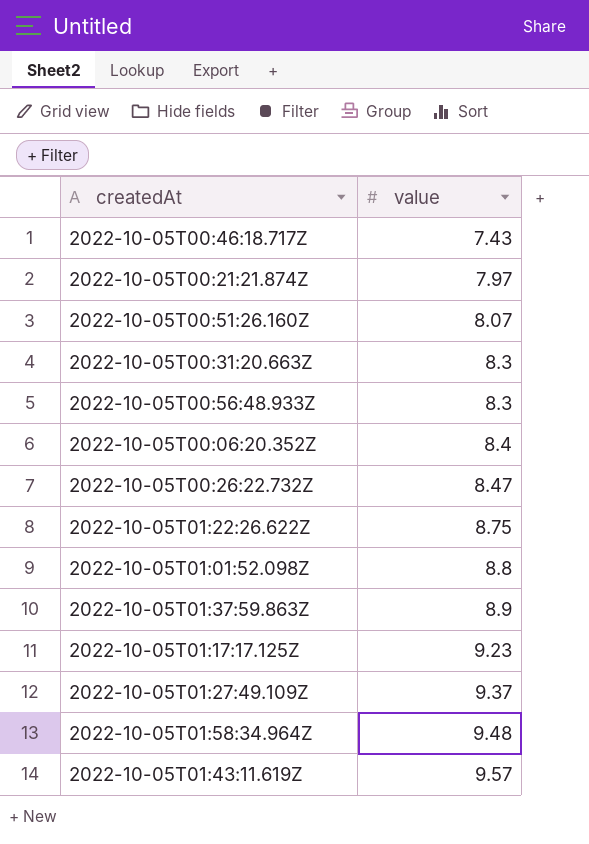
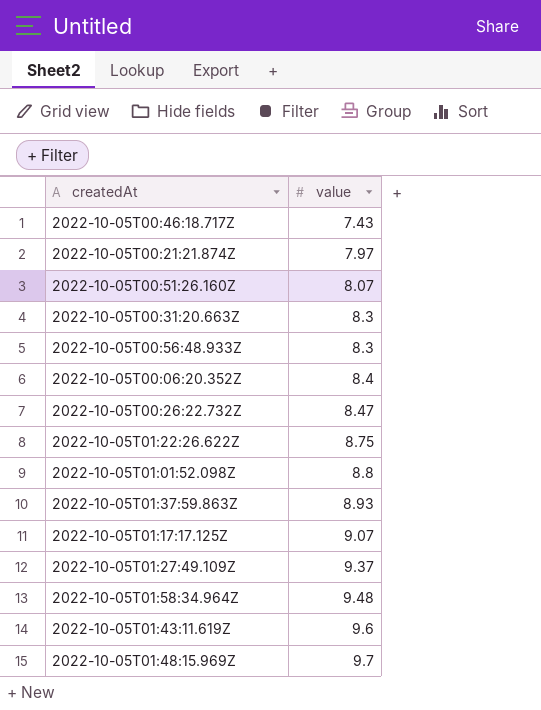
2022-10-05T01:37:59.863Z | value: 8.9 -> 8.93
2022-10-05T01:17:17.125Z | value: 9.23 -> 9.07
2022-10-05T01:43:11.619Z | value: 9.57 -> 9.6
row 2022-10-05T01:48:15.969Z: none -> 9.7

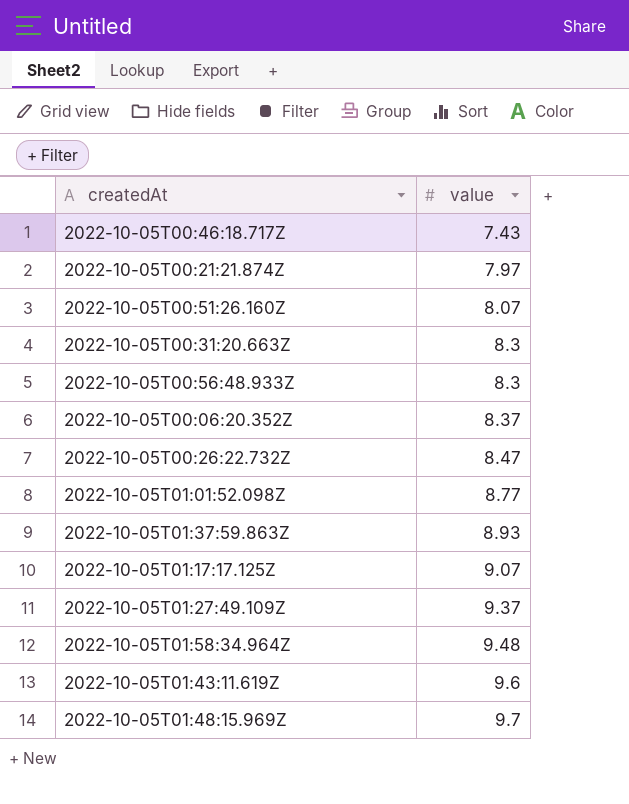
row 2022-10-05T01:22:26.622Z: 8.75 -> none
2022-10-05T00:06:20.352Z | value: 8.4 -> 8.37
2022-10-05T01:01:52.098Z | value: 8.8 -> 8.77

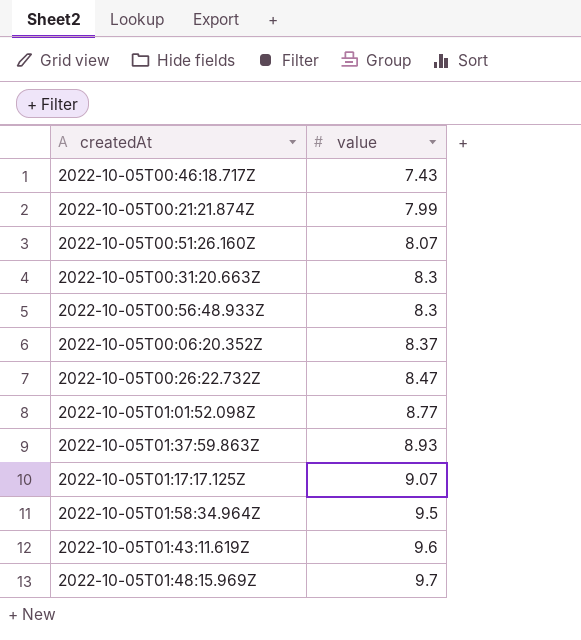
row 2022-10-05T01:27:49.109Z: 9.37 -> none
2022-10-05T00:21:21.874Z | value: 7.97 -> 7.99
2022-10-05T01:58:34.964Z | value: 9.48 -> 9.5

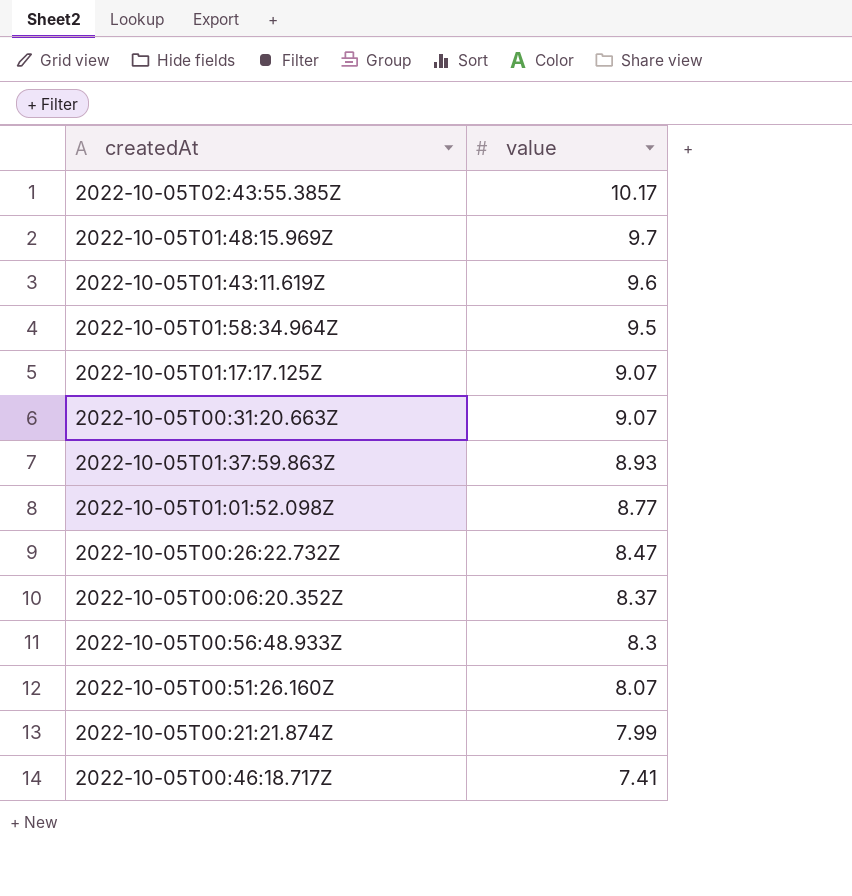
row order: value ascending -> value descending
row 2022-10-05T02:43:55.385Z: none -> 10.17
2022-10-05T00:31:20.663Z | value: 8.3 -> 9.07
2022-10-05T00:46:18.717Z | value: 7.43 -> 7.41

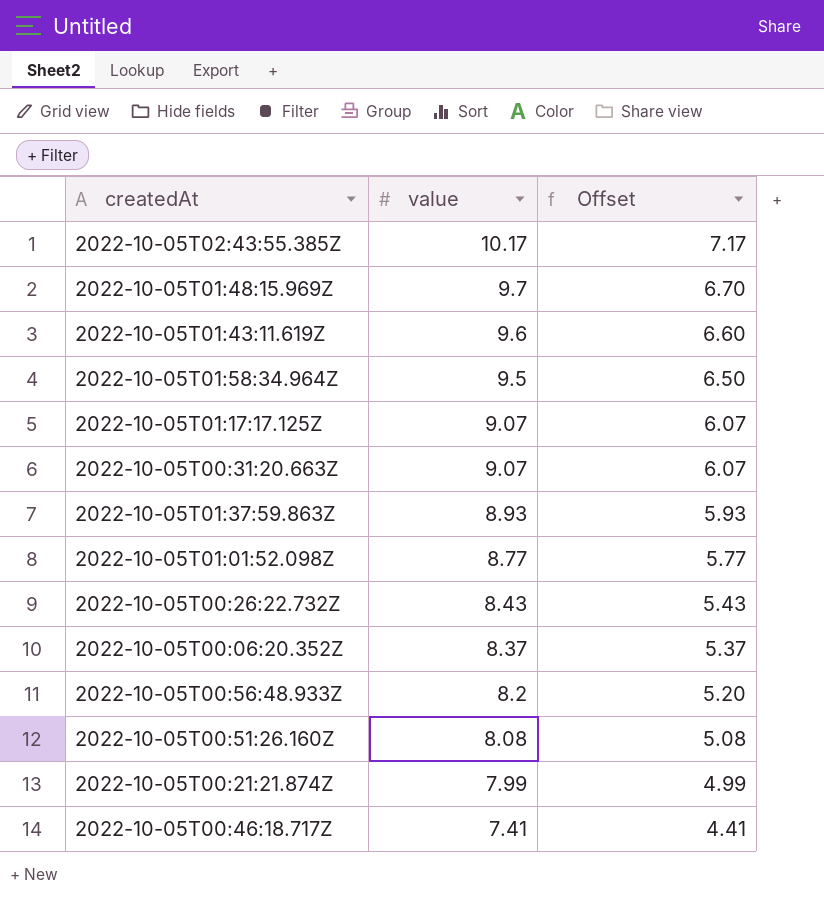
column Offset | formula: none -> [value] - 3
2022-10-05T00:26:22.732Z | value: 8.47 -> 8.43
2022-10-05T00:56:48.933Z | value: 8.3 -> 8.2
2022-10-05T00:51:26.160Z | value: 8.07 -> 8.08

